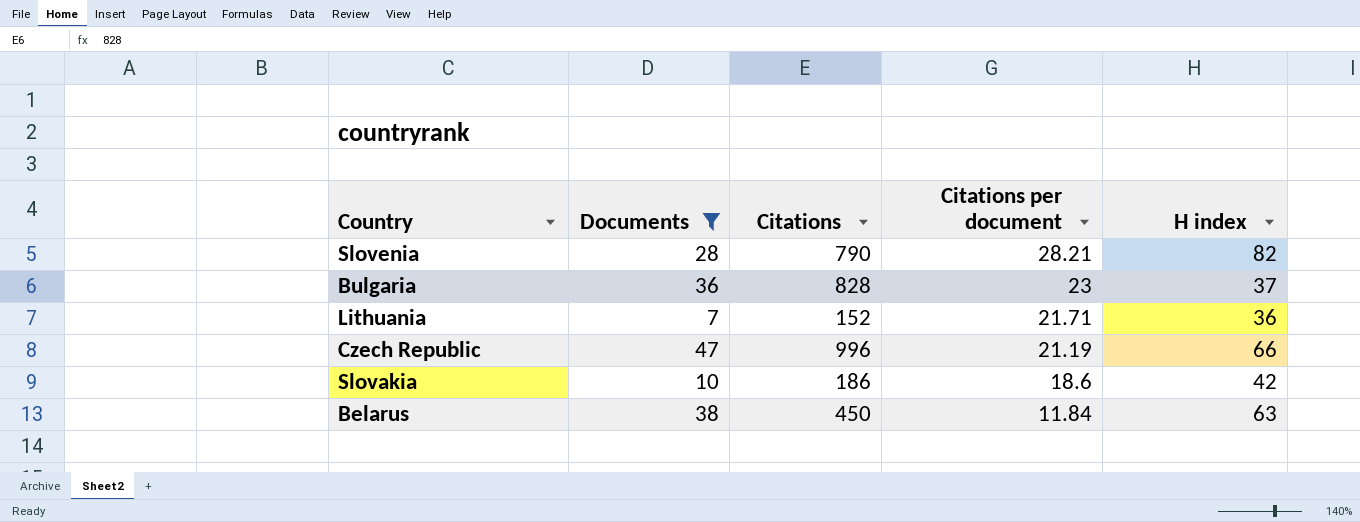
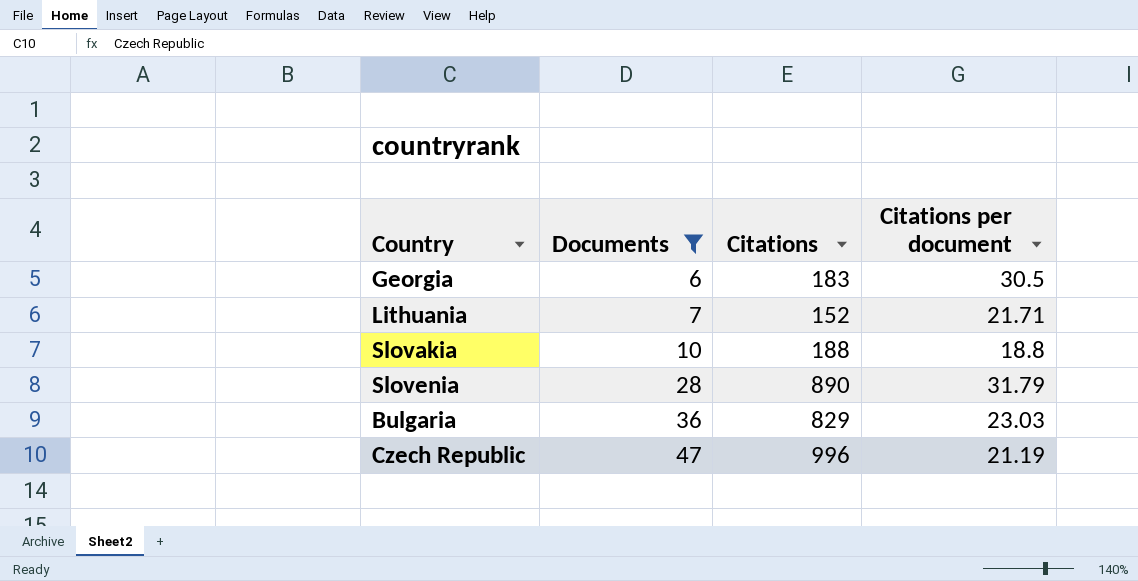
row order: Citations per document descending -> Documents ascending
column H index | position: 5 -> none
row Belarus: 38 | 450 | 11.84 | 63 -> none
row Georgia: none -> 6 | 183 | 30.5
Slovakia | Citations: 186 -> 188
Slovakia | Citations per document: 18.6 -> 18.8
Slovenia | Citations: 790 -> 890
Slovenia | Citations per document: 28.21 -> 31.79
Bulgaria | Citations: 828 -> 829
Bulgaria | Citations per document: 23 -> 23.03

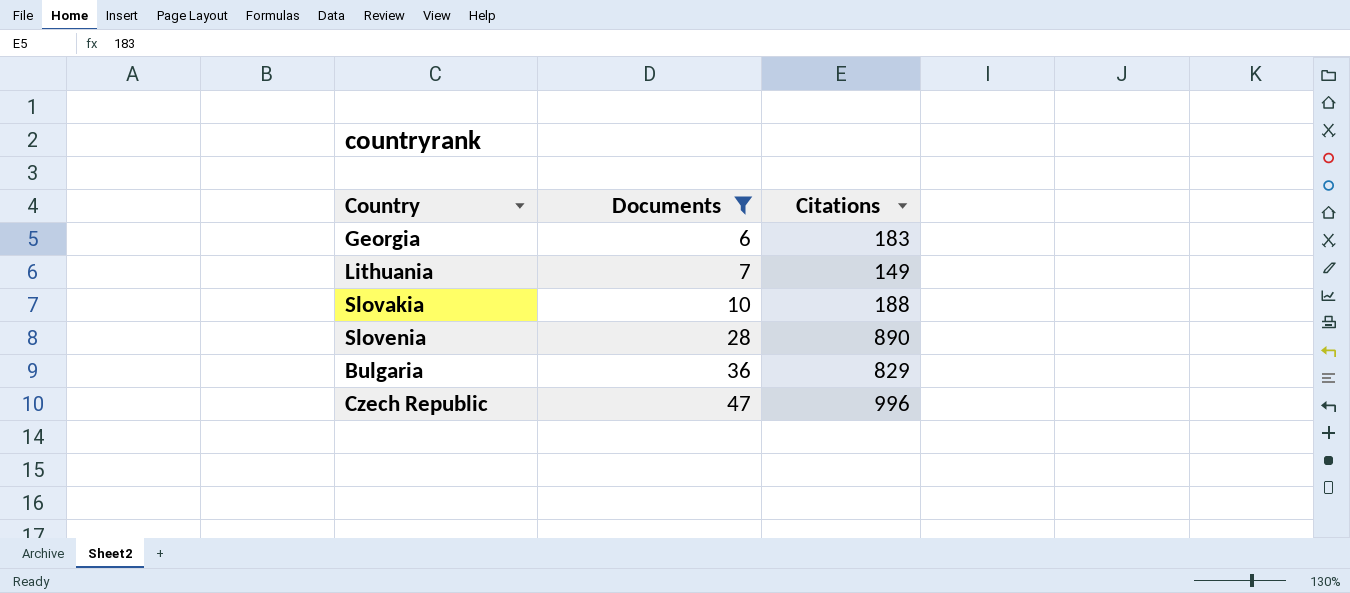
column Citations per document | formula: [Citations] / [Documents] -> none
Lithuania | Citations: 152 -> 149

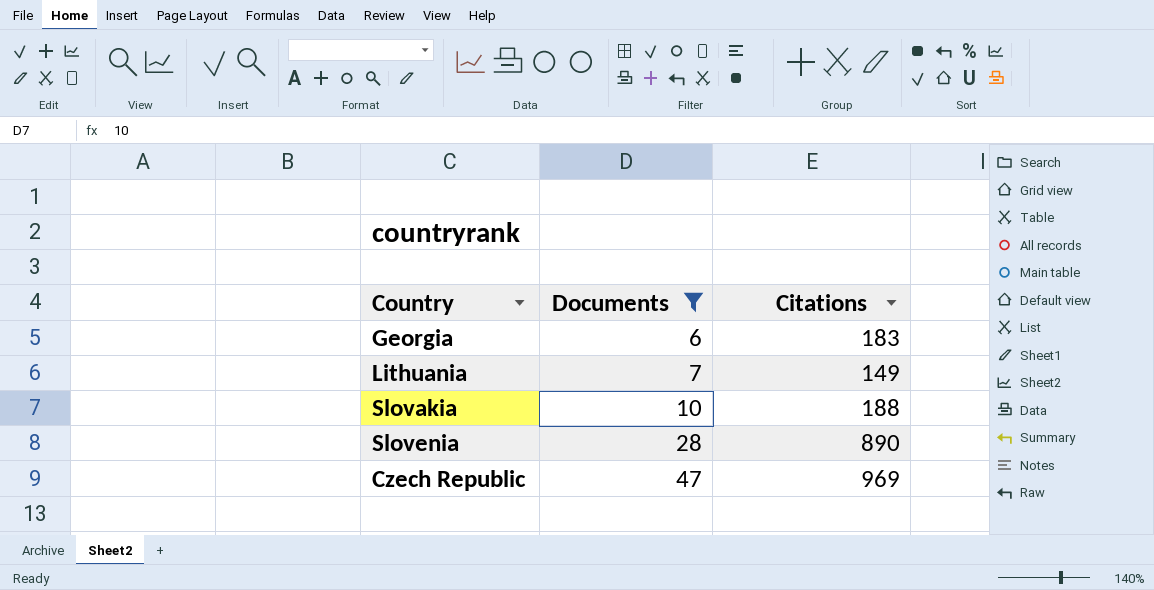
row Bulgaria: 36 | 829 -> none
Czech Republic | Citations: 996 -> 969

